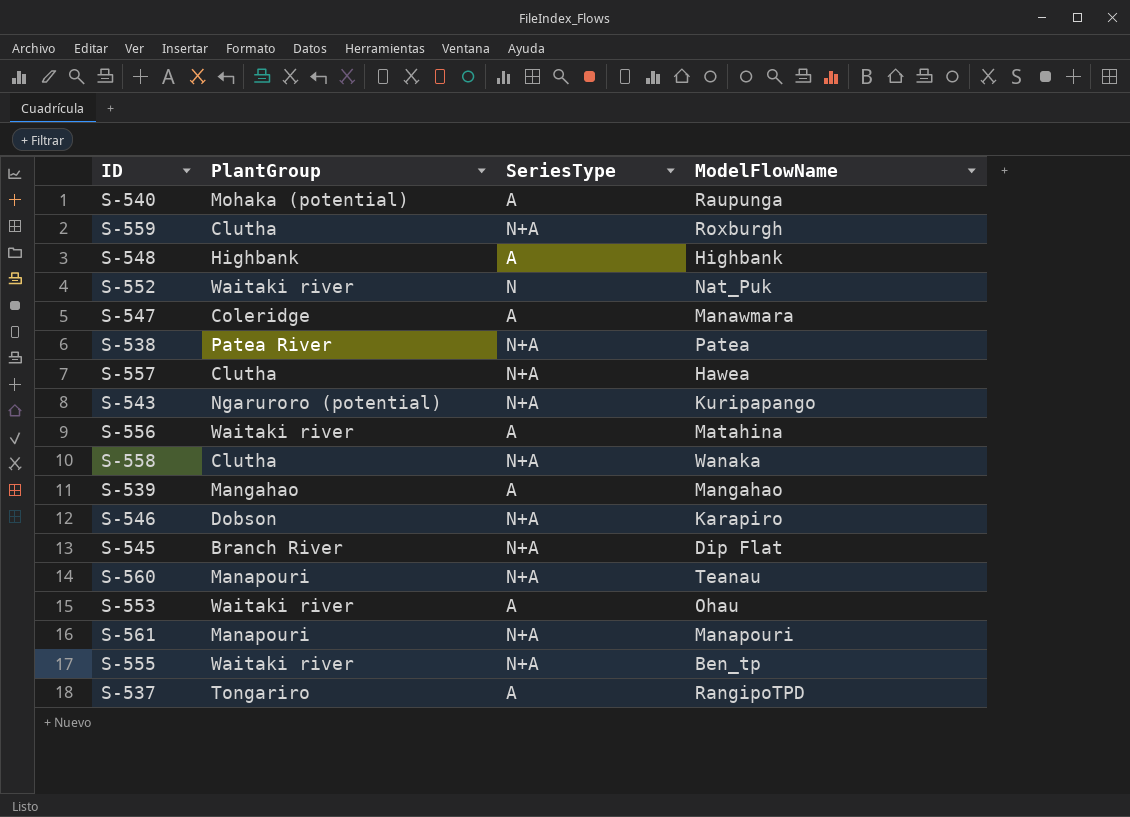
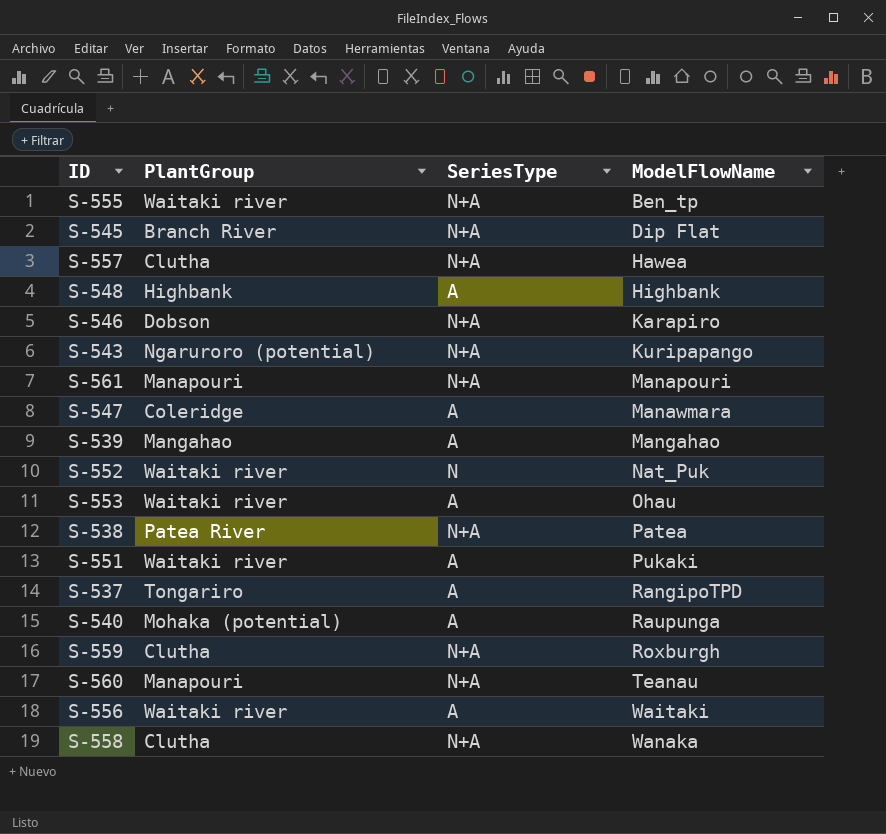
row order: none -> ModelFlowName ascending
row S-551: none -> Waitaki river | A | Pukaki
S-556 | ModelFlowName: Matahina -> Waitaki

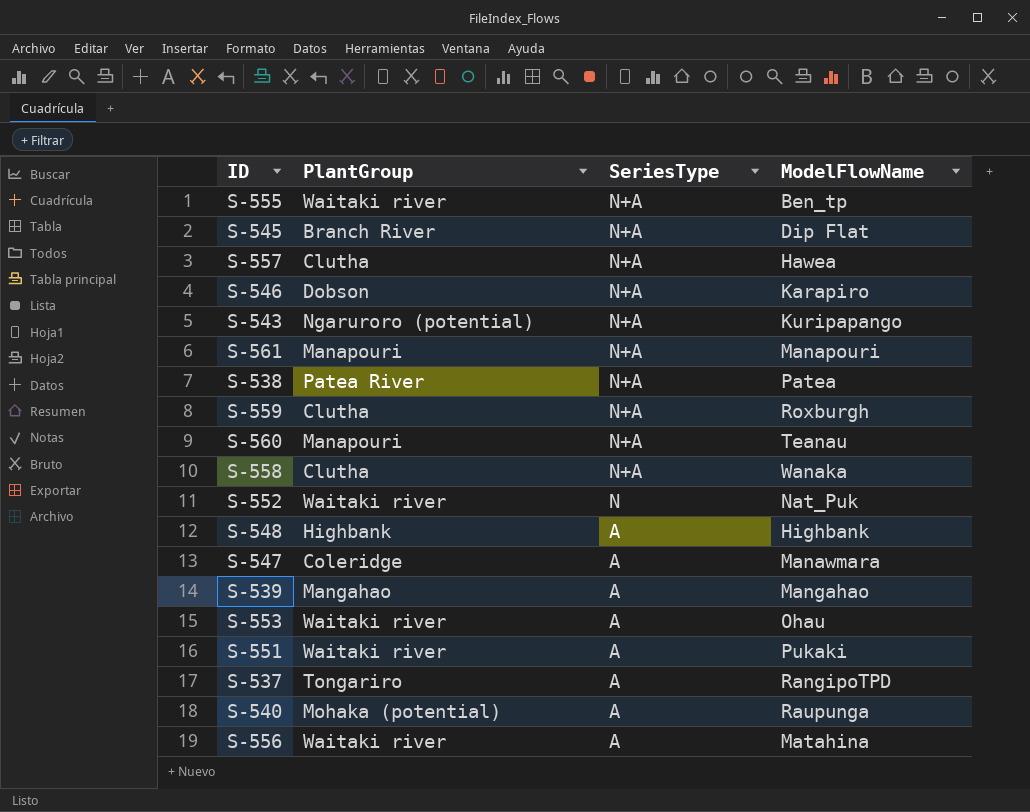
row order: ModelFlowName ascending -> SeriesType descending
S-556 | ModelFlowName: Waitaki -> Matahina

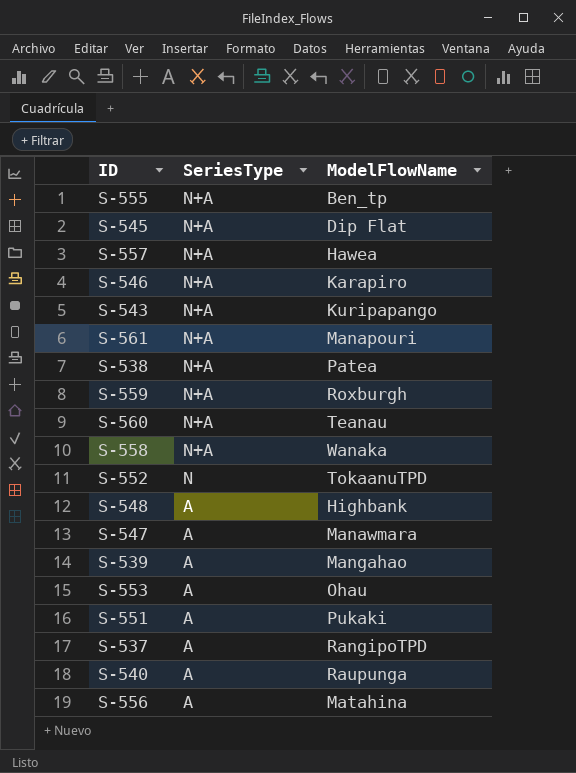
column PlantGroup | position: 2 -> none
S-552 | ModelFlowName: Nat_Puk -> TokaanuTPD

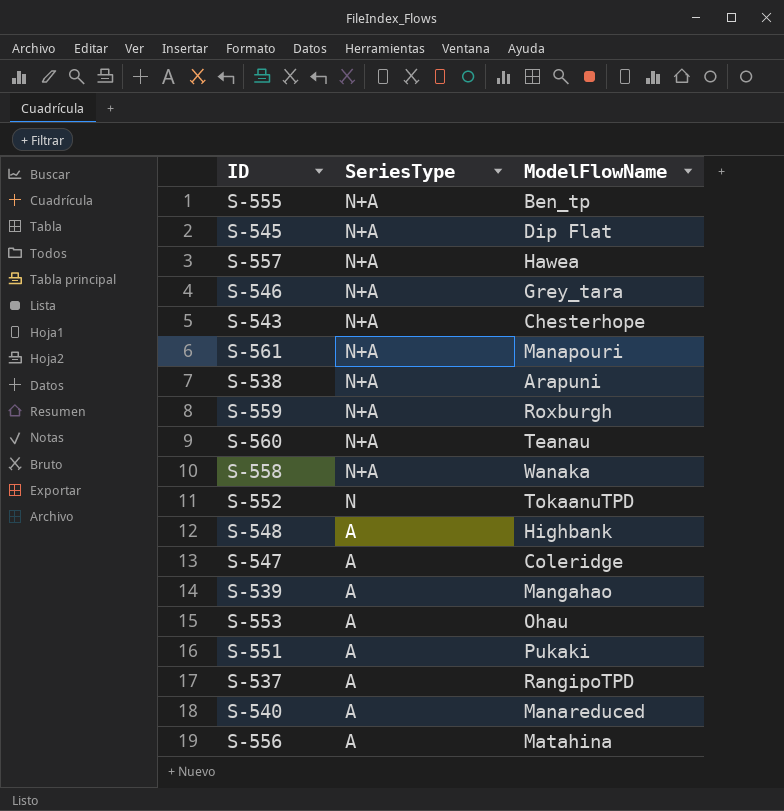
S-546 | ModelFlowName: Karapiro -> Grey_tara
S-543 | ModelFlowName: Kuripapango -> Chesterhope
S-538 | ModelFlowName: Patea -> Arapuni
S-547 | ModelFlowName: Manawmara -> Coleridge
S-540 | ModelFlowName: Raupunga -> Manareduced

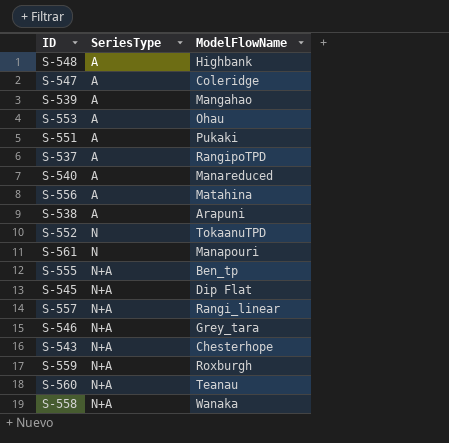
row order: SeriesType descending -> SeriesType ascending
S-538 | SeriesType: N+A -> A
S-561 | SeriesType: N+A -> N
S-557 | ModelFlowName: Hawea -> Rangi_linear

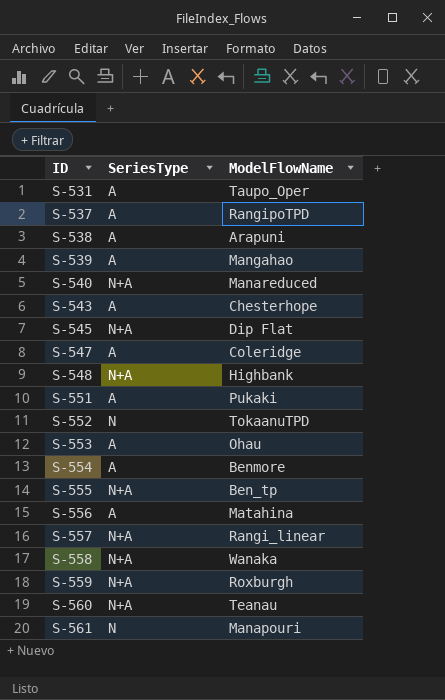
row order: SeriesType ascending -> ID ascending
row S-546: N+A | Grey_tara -> none
row S-531: none -> A | Taupo_Oper
S-540 | SeriesType: A -> N+A
S-543 | SeriesType: N+A -> A
S-548 | SeriesType: A -> N+A
row S-554: none -> A | Benmore

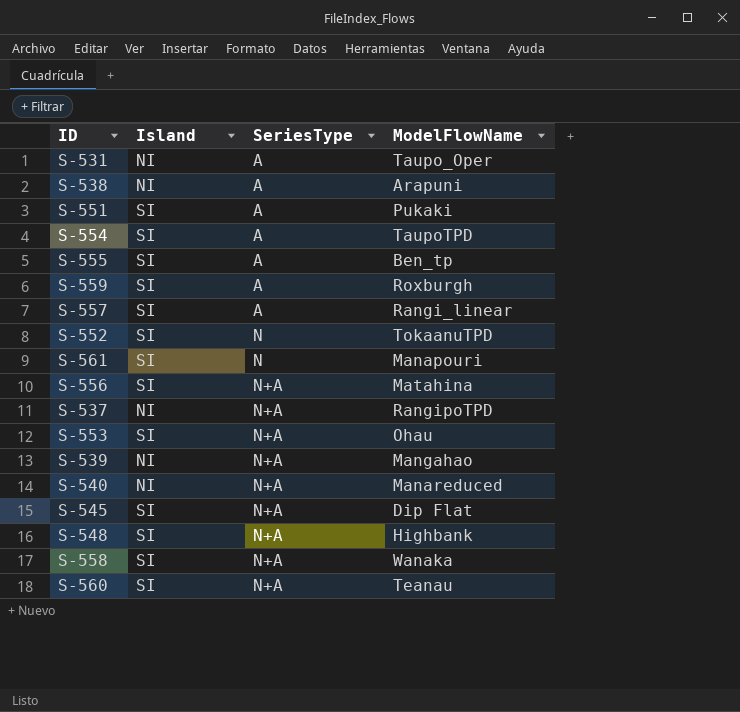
row order: ID ascending -> SeriesType ascending
column Island | position: none -> 2
row S-543: A | Chesterhope -> none
row S-547: A | Coleridge -> none
S-554 | ModelFlowName: Benmore -> TaupoTPD
S-555 | SeriesType: N+A -> A
S-559 | SeriesType: N+A -> A
S-557 | SeriesType: N+A -> A
S-556 | SeriesType: A -> N+A
S-537 | SeriesType: A -> N+A
S-553 | SeriesType: A -> N+A
S-539 | SeriesType: A -> N+A

